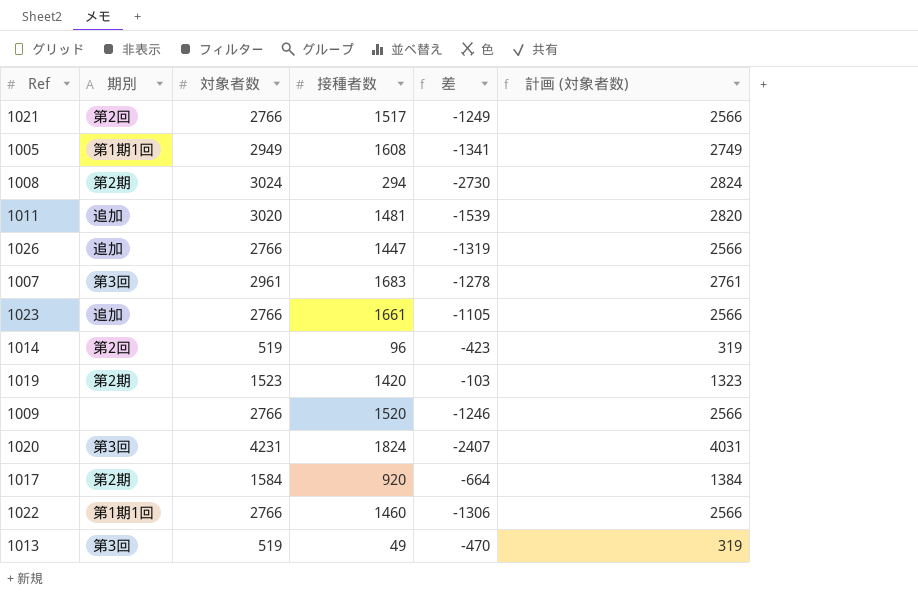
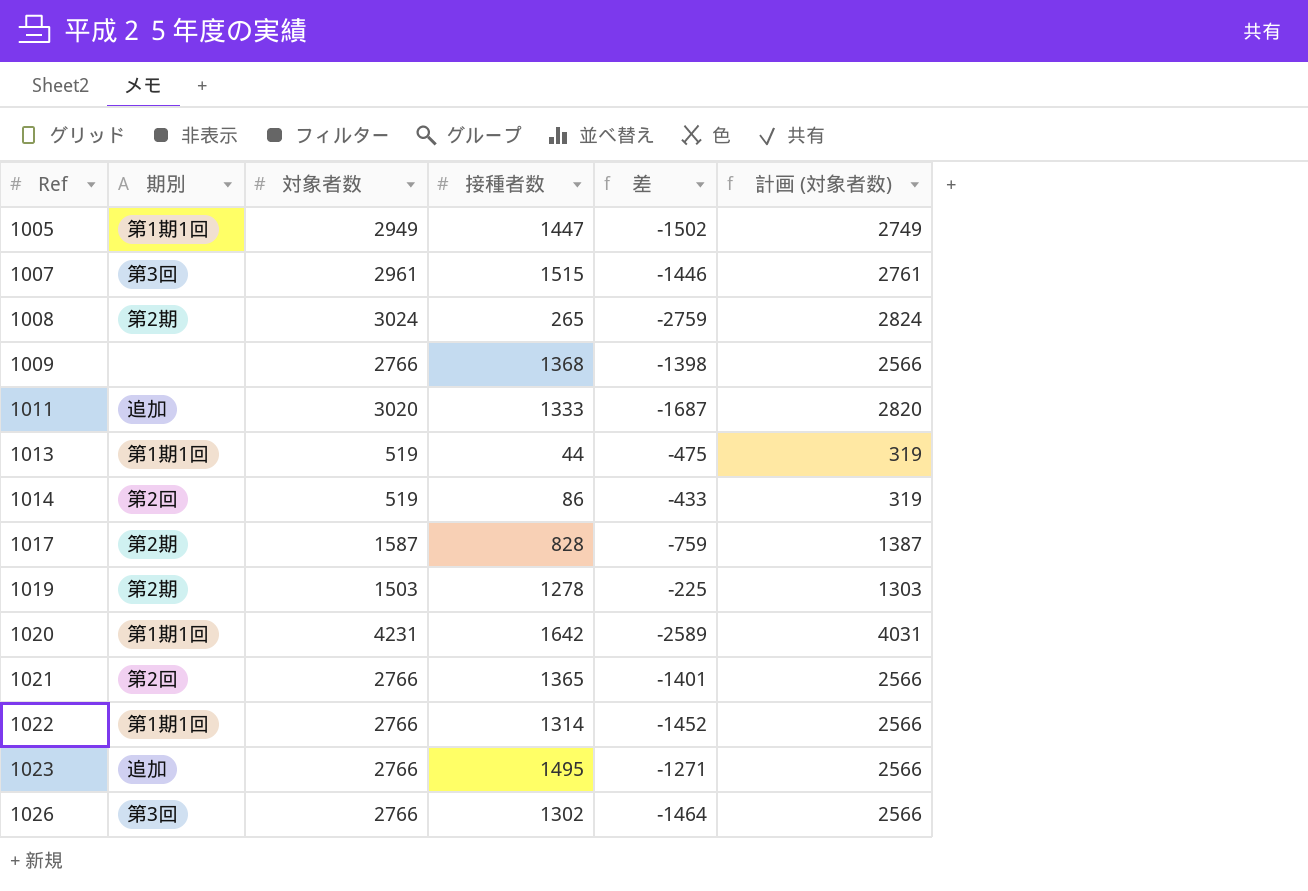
row order: none -> Ref ascending
1005 | 接種者数: 1608 -> 1447
1005 | 差: -1341 -> -1502
1007 | 接種者数: 1683 -> 1515
1007 | 差: -1278 -> -1446
1008 | 接種者数: 294 -> 265
1008 | 差: -2730 -> -2759
1009 | 接種者数: 1520 -> 1368
1009 | 差: -1246 -> -1398
1011 | 接種者数: 1481 -> 1333
1011 | 差: -1539 -> -1687
1013 | 期別: 第3回 -> 第1期1回
1013 | 接種者数: 49 -> 44
1013 | 差: -470 -> -475
1014 | 接種者数: 96 -> 86
1014 | 差: -423 -> -433
1017 | 対象者数: 1584 -> 1587
1017 | 接種者数: 920 -> 828
1017 | 差: -664 -> -759
1017 | 計画 (対象者数): 1384 -> 1387
1019 | 対象者数: 1523 -> 1503
1019 | 接種者数: 1420 -> 1278
1019 | 差: -103 -> -225
1019 | 計画 (対象者数): 1323 -> 1303
1020 | 期別: 第3回 -> 第1期1回
1020 | 接種者数: 1824 -> 1642
1020 | 差: -2407 -> -2589
1021 | 接種者数: 1517 -> 1365
1021 | 差: -1249 -> -1401
1022 | 接種者数: 1460 -> 1314
1022 | 差: -1306 -> -1452
1023 | 接種者数: 1661 -> 1495
1023 | 差: -1105 -> -1271
1026 | 期別: 追加 -> 第3回
1026 | 接種者数: 1447 -> 1302
1026 | 差: -1319 -> -1464

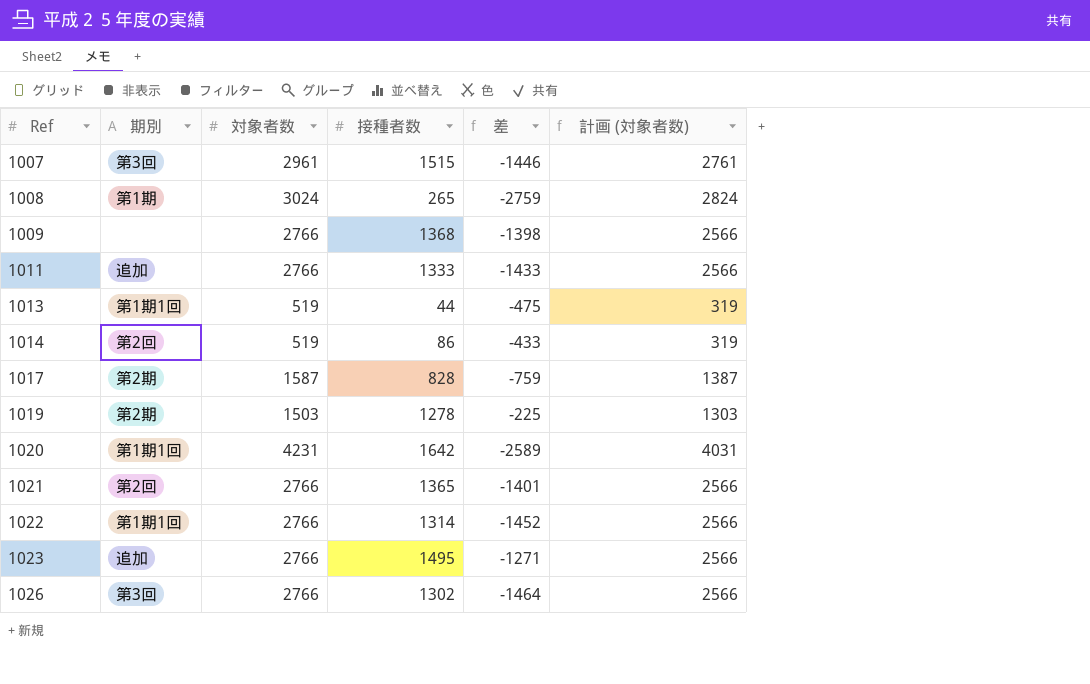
row 1005: 第1期1回 | 2949 | 1447 | -1502 | 2749 -> none
1008 | 期別: 第2期 -> 第1期
1011 | 対象者数: 3020 -> 2766
1011 | 差: -1687 -> -1433
1011 | 計画 (対象者数): 2820 -> 2566

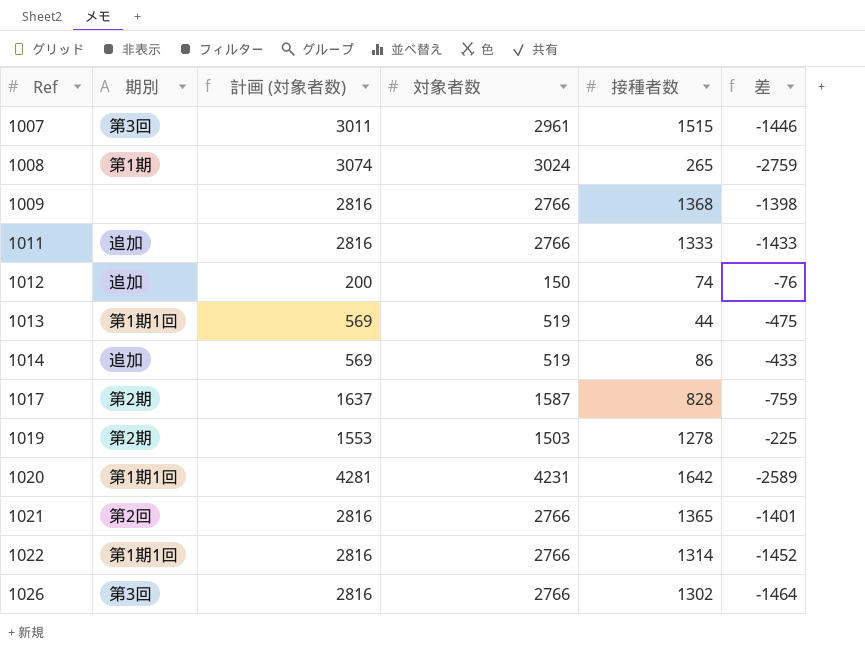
column 計画 (対象者数) | formula: [対象者数] - 200 -> [対象者数] + 50
column 計画 (対象者数) | position: 6 -> 3
row 1023: 追加 | 2766 | 1495 | -1271 | 2566 -> none
row 1012: none -> 追加 | 200 | 150 | 74 | -76
1014 | 期別: 第2回 -> 追加

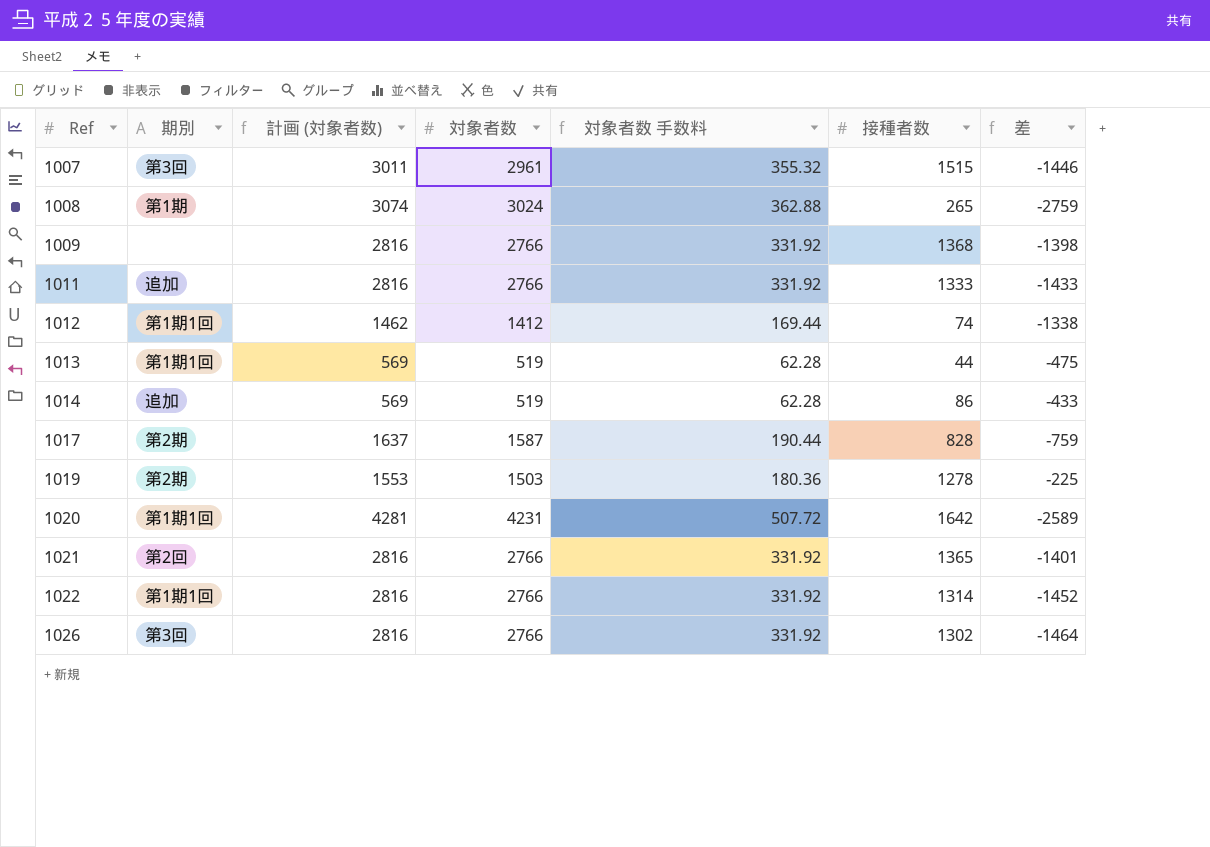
column 対象者数 手数料 | formula: none -> [対象者数] * 0.12
1012 | 期別: 追加 -> 第1期1回
1012 | 計画 (対象者数): 200 -> 1462
1012 | 対象者数: 150 -> 1412
1012 | 差: -76 -> -1338

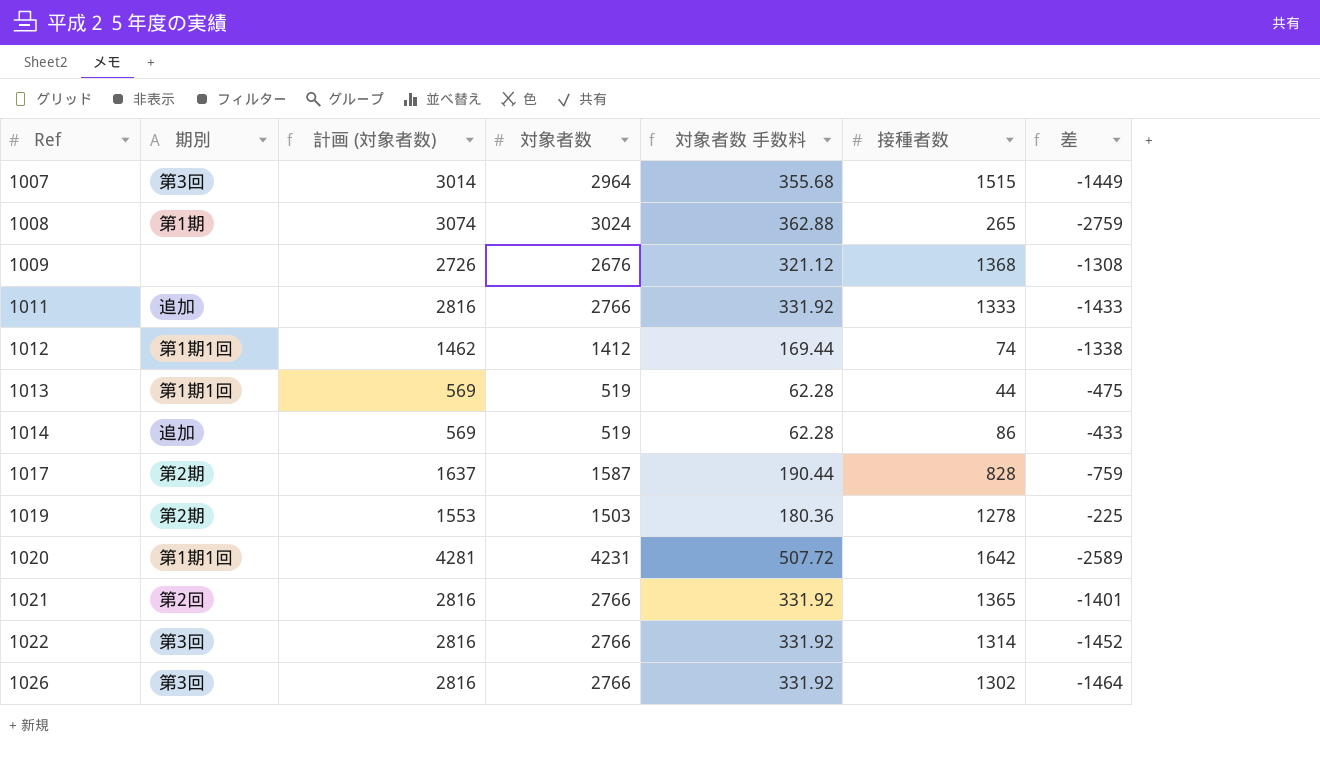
1007 | 計画 (対象者数): 3011 -> 3014
1007 | 対象者数: 2961 -> 2964
1007 | 対象者数 手数料: 355.32 -> 355.68
1007 | 差: -1446 -> -1449
1009 | 計画 (対象者数): 2816 -> 2726
1009 | 対象者数: 2766 -> 2676
1009 | 対象者数 手数料: 331.92 -> 321.12
1009 | 差: -1398 -> -1308
1022 | 期別: 第1期1回 -> 第3回

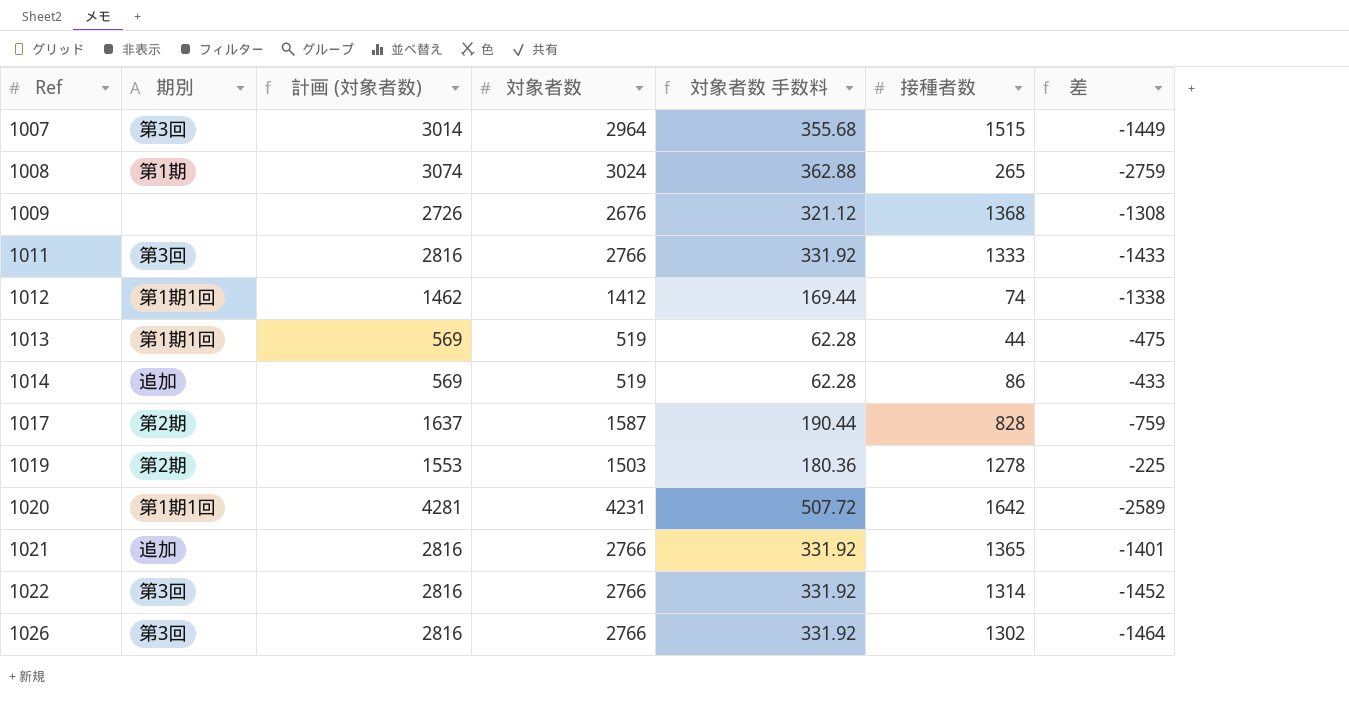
1011 | 期別: 追加 -> 第3回
1021 | 期別: 第2回 -> 追加

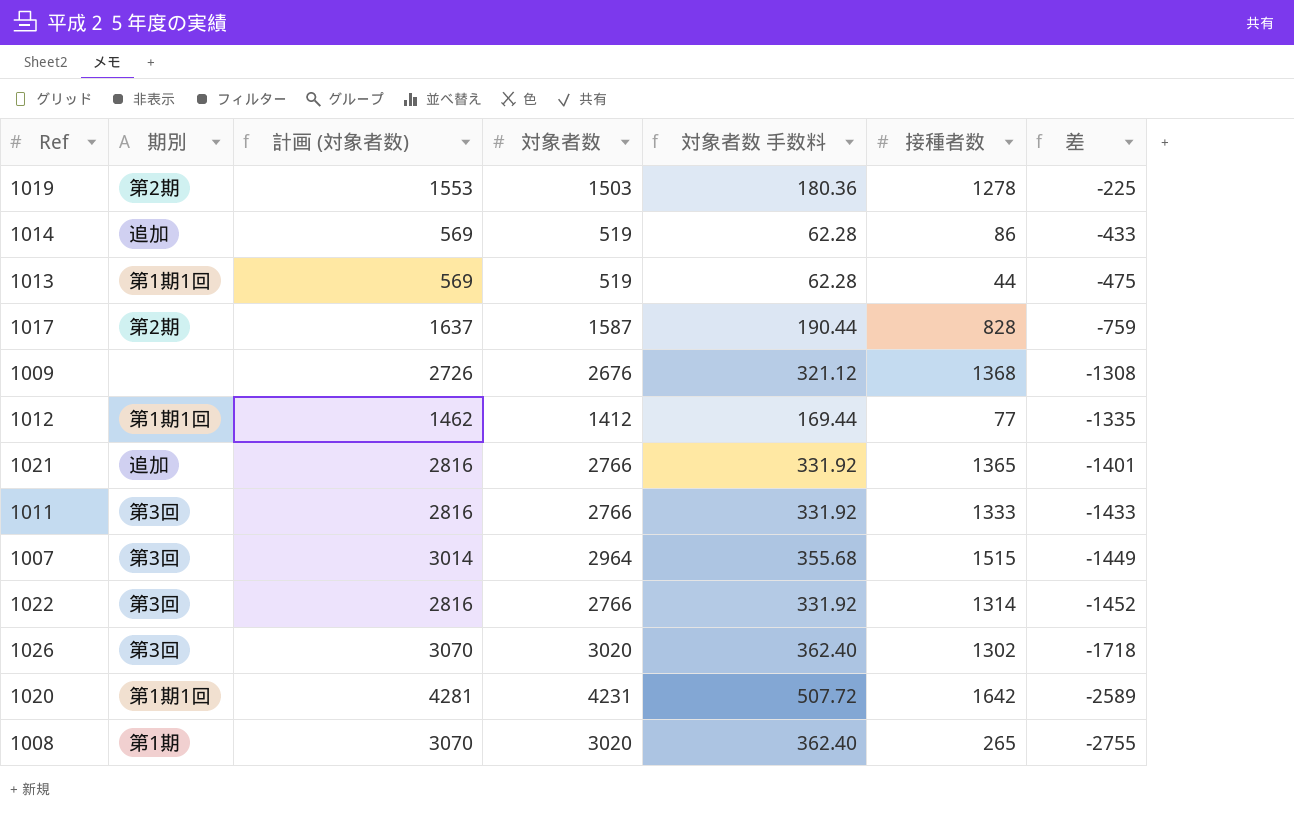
row order: Ref ascending -> 差 descending
1012 | 接種者数: 74 -> 77
1012 | 差: -1338 -> -1335
1026 | 計画 (対象者数): 2816 -> 3070
1026 | 対象者数: 2766 -> 3020
1026 | 対象者数 手数料: 331.92 -> 362.40
1026 | 差: -1464 -> -1718
1008 | 計画 (対象者数): 3074 -> 3070
1008 | 対象者数: 3024 -> 3020
1008 | 対象者数 手数料: 362.88 -> 362.40
1008 | 差: -2759 -> -2755

